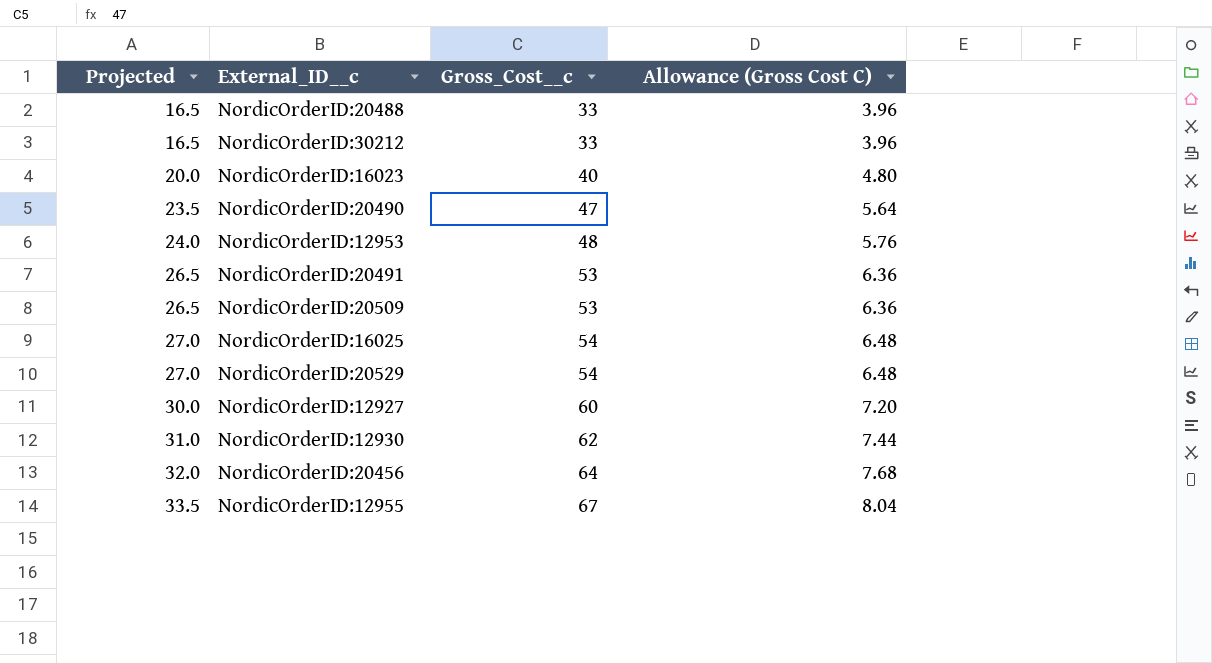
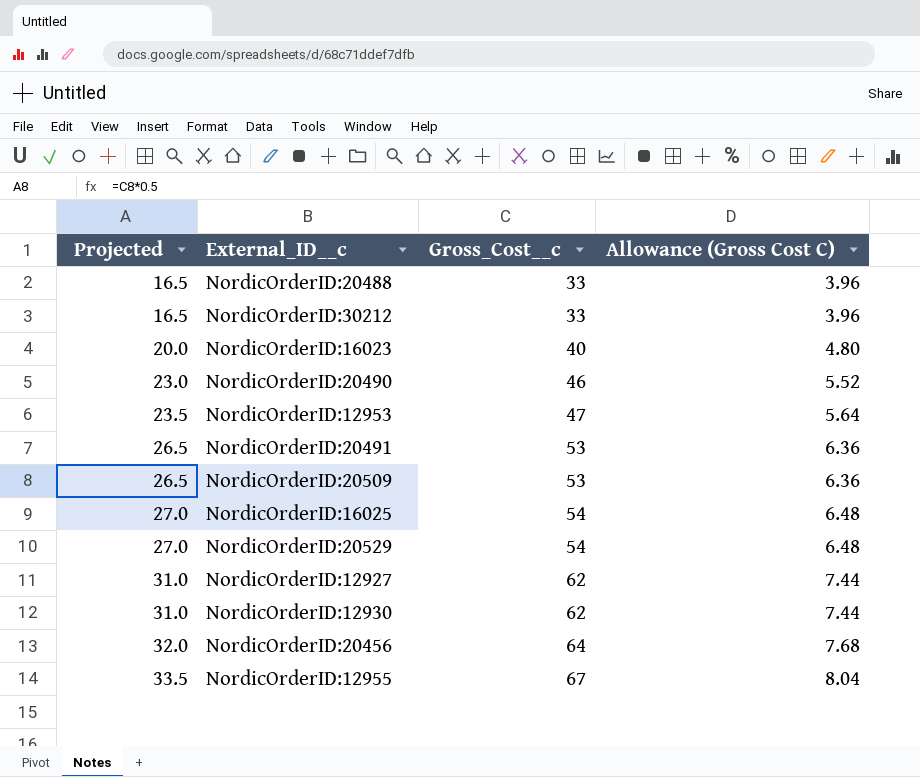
NordicOrderID:20490 | Projected: 23.5 -> 23.0
NordicOrderID:20490 | Gross_Cost__c: 47 -> 46
NordicOrderID:20490 | Allowance (Gross Cost C): 5.64 -> 5.52
NordicOrderID:12953 | Projected: 24.0 -> 23.5
NordicOrderID:12953 | Gross_Cost__c: 48 -> 47
NordicOrderID:12953 | Allowance (Gross Cost C): 5.76 -> 5.64
NordicOrderID:12927 | Projected: 30.0 -> 31.0
NordicOrderID:12927 | Gross_Cost__c: 60 -> 62
NordicOrderID:12927 | Allowance (Gross Cost C): 7.20 -> 7.44

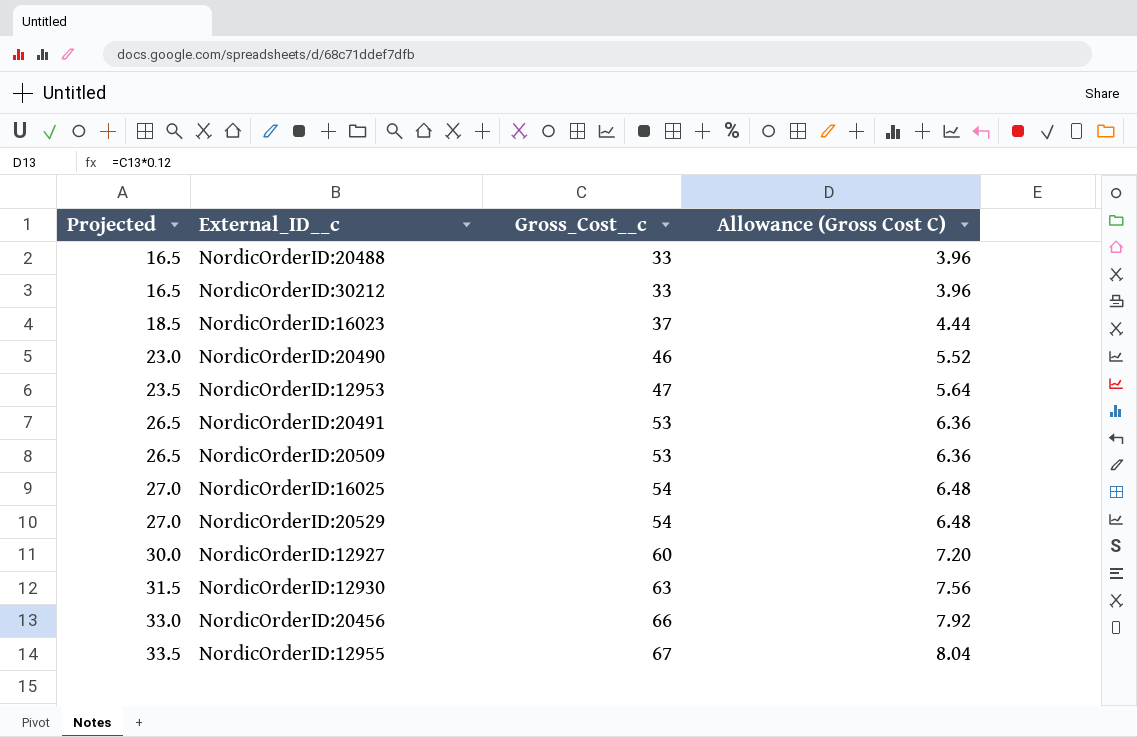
NordicOrderID:16023 | Projected: 20.0 -> 18.5
NordicOrderID:16023 | Gross_Cost__c: 40 -> 37
NordicOrderID:16023 | Allowance (Gross Cost C): 4.80 -> 4.44
NordicOrderID:12927 | Projected: 31.0 -> 30.0
NordicOrderID:12927 | Gross_Cost__c: 62 -> 60
NordicOrderID:12927 | Allowance (Gross Cost C): 7.44 -> 7.20
NordicOrderID:12930 | Projected: 31.0 -> 31.5
NordicOrderID:12930 | Gross_Cost__c: 62 -> 63
NordicOrderID:12930 | Allowance (Gross Cost C): 7.44 -> 7.56
NordicOrderID:20456 | Projected: 32.0 -> 33.0
NordicOrderID:20456 | Gross_Cost__c: 64 -> 66
NordicOrderID:20456 | Allowance (Gross Cost C): 7.68 -> 7.92

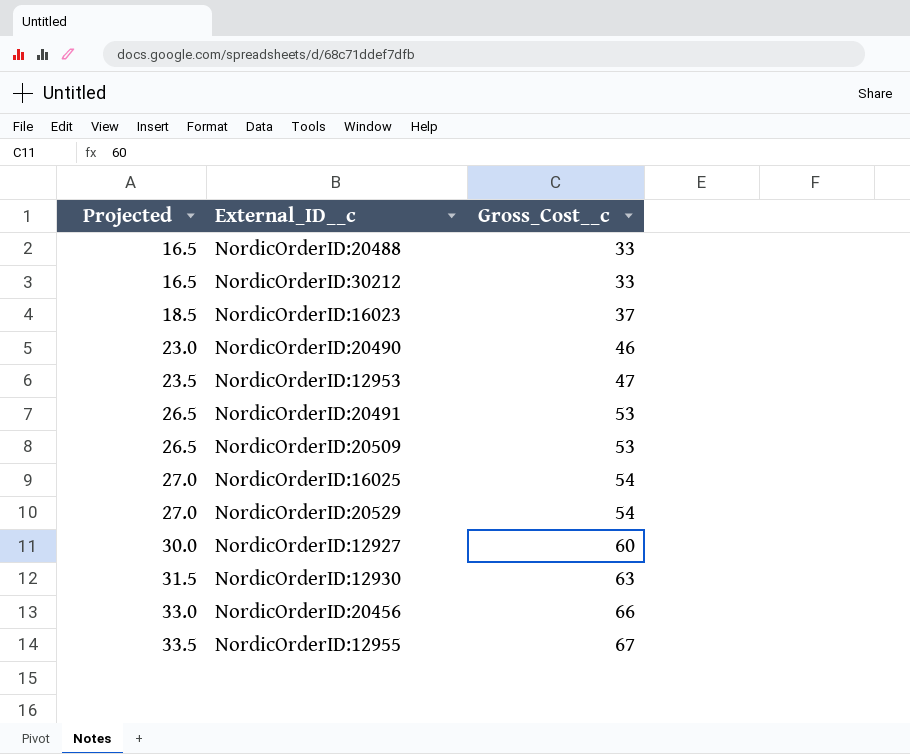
column Allowance (Gross Cost C) | formula: [Gross_Cost__c] * 0.12 -> none

